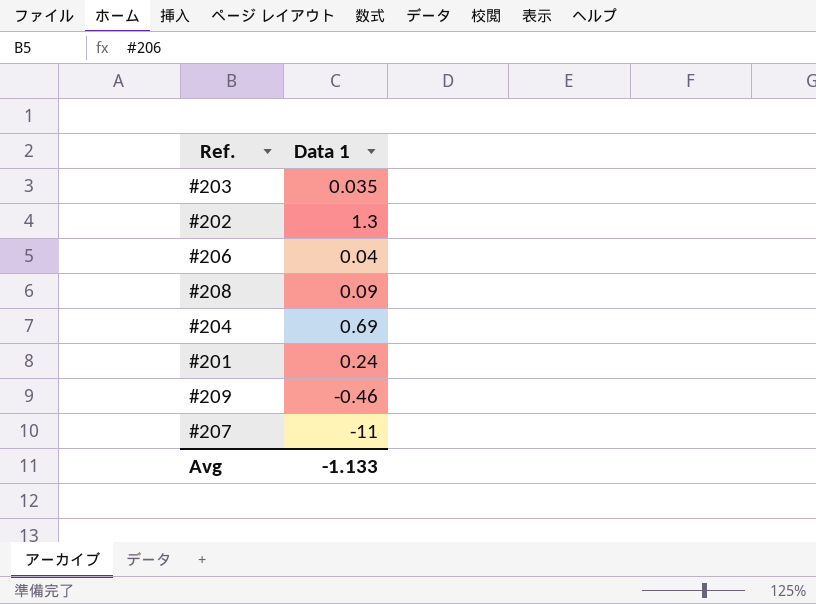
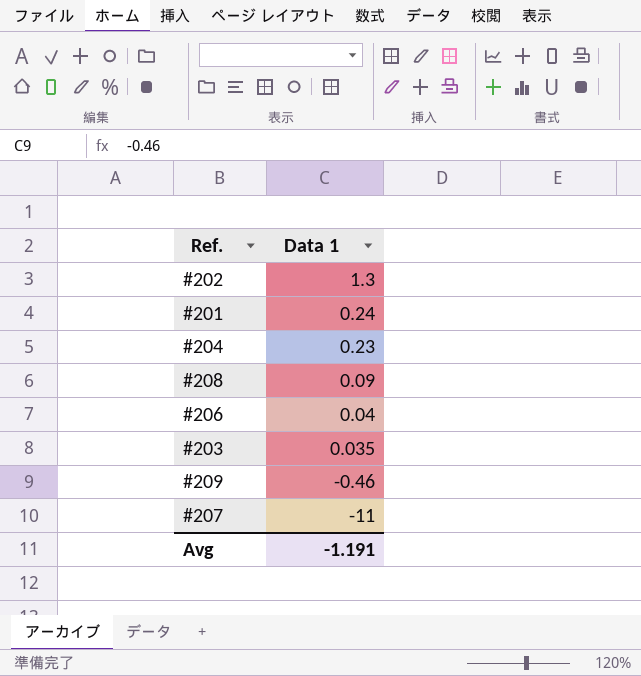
row order: none -> Data 1 descending
#204 | Data 1: 0.69 -> 0.23
Avg | Data 1: -1.133 -> -1.191

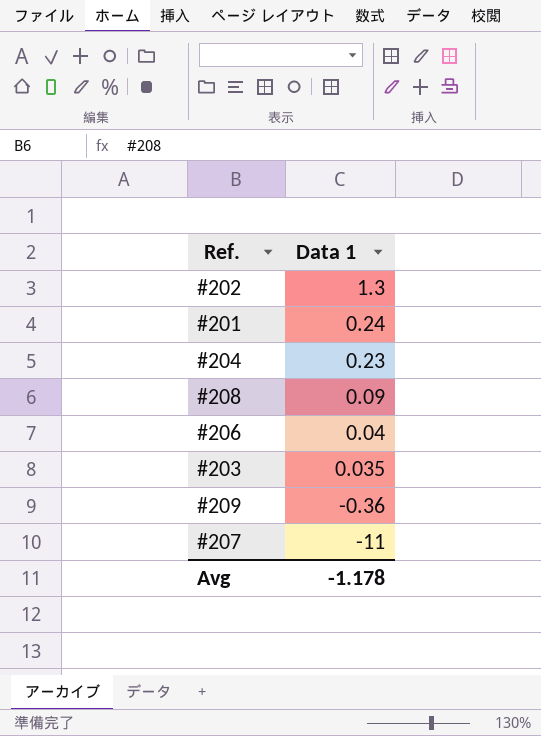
#209 | Data 1: -0.46 -> -0.36
Avg | Data 1: -1.191 -> -1.178

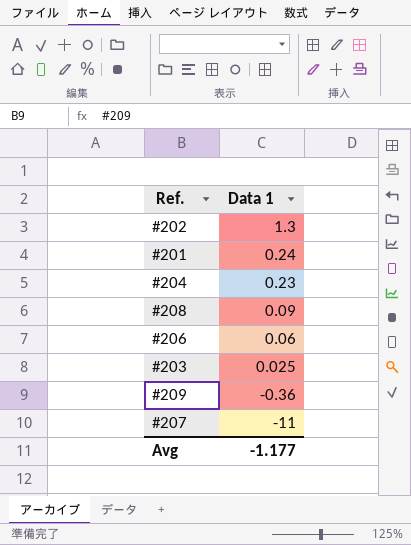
#206 | Data 1: 0.04 -> 0.06
#203 | Data 1: 0.035 -> 0.025
Avg | Data 1: -1.178 -> -1.177

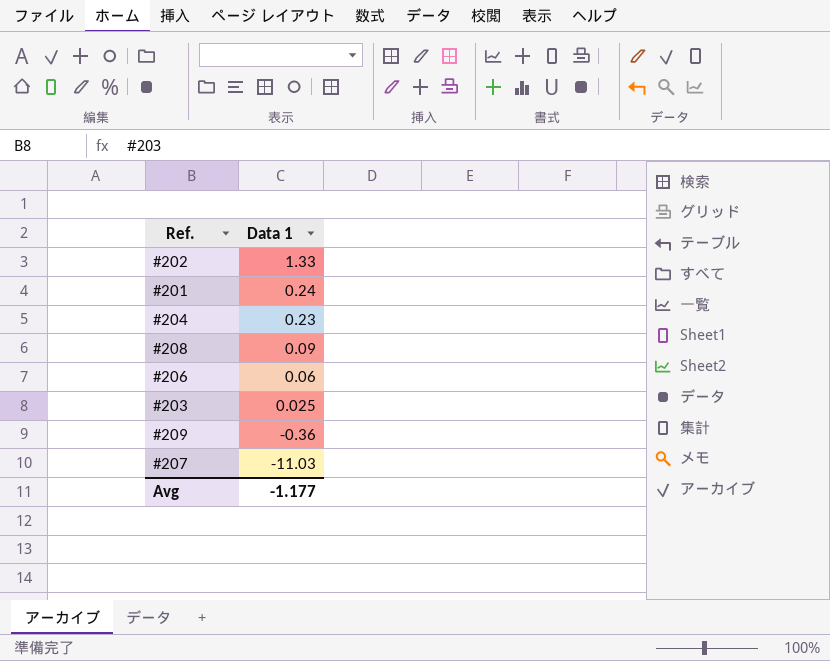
#202 | Data 1: 1.3 -> 1.33
#207 | Data 1: -11 -> -11.03

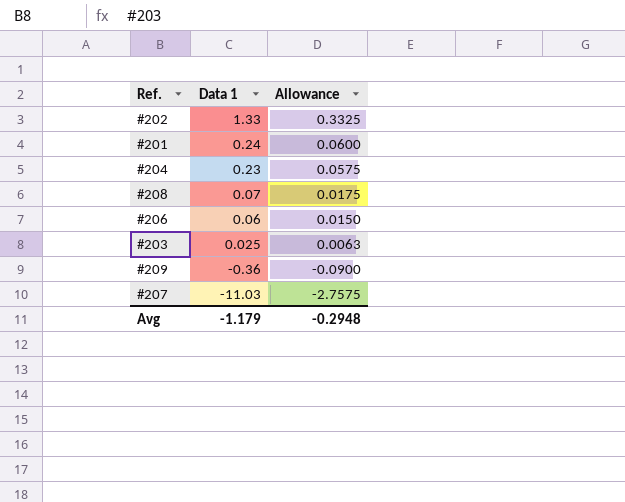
column Allowance | formula: none -> [Data 1] * 0.25
#208 | Data 1: 0.09 -> 0.07
Avg | Data 1: -1.177 -> -1.179

